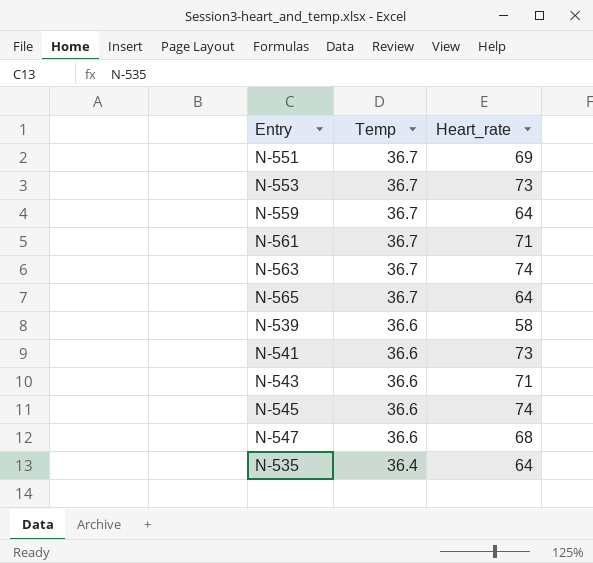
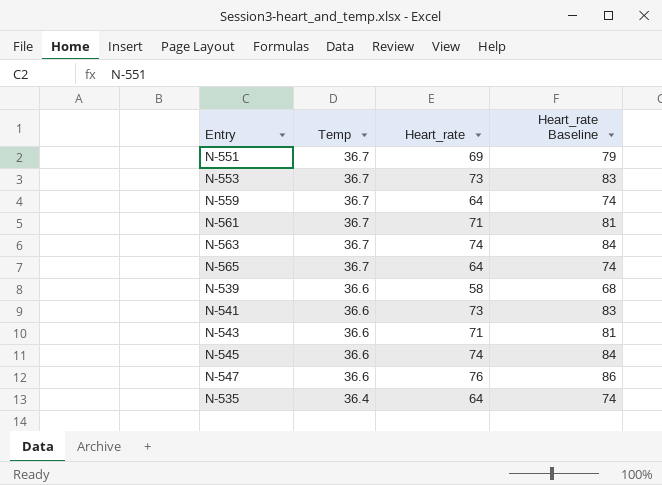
column Heart_rate Baseline | formula: none -> [Heart_rate] + 10
N-547 | Heart_rate: 68 -> 76

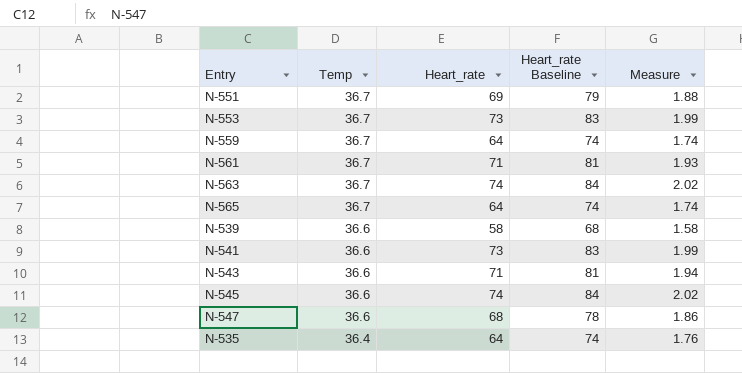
column Measure | formula: none -> [Heart_rate] / [Temp]
N-547 | Heart_rate: 76 -> 68
N-547 | Heart_rate Baseline: 86 -> 78

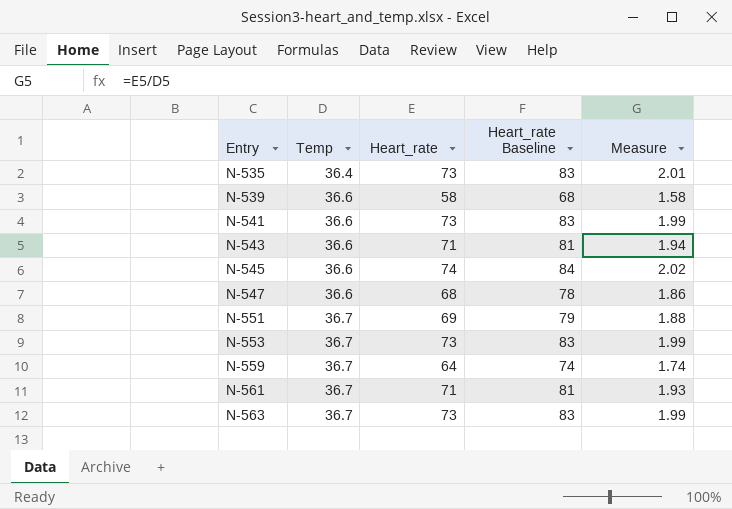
row order: Temp descending -> Entry ascending
row N-565: 36.7 | 64 | 74 | 1.74 -> none
N-535 | Heart_rate: 64 -> 73
N-535 | Heart_rate Baseline: 74 -> 83
N-535 | Measure: 1.76 -> 2.01
N-563 | Heart_rate: 74 -> 73
N-563 | Heart_rate Baseline: 84 -> 83
N-563 | Measure: 2.02 -> 1.99

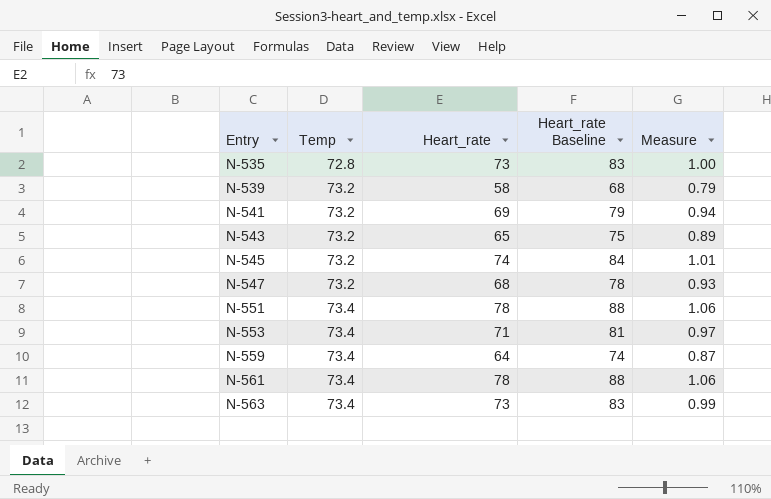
N-535 | Temp: 36.4 -> 72.8
N-535 | Measure: 2.01 -> 1.00
N-539 | Temp: 36.6 -> 73.2
N-539 | Measure: 1.58 -> 0.79
N-541 | Temp: 36.6 -> 73.2
N-541 | Heart_rate: 73 -> 69
N-541 | Heart_rate Baseline: 83 -> 79
N-541 | Measure: 1.99 -> 0.94
N-543 | Temp: 36.6 -> 73.2
N-543 | Heart_rate: 71 -> 65
N-543 | Heart_rate Baseline: 81 -> 75
N-543 | Measure: 1.94 -> 0.89
N-545 | Temp: 36.6 -> 73.2
N-545 | Measure: 2.02 -> 1.01
N-547 | Temp: 36.6 -> 73.2
N-547 | Measure: 1.86 -> 0.93
N-551 | Temp: 36.7 -> 73.4
N-551 | Heart_rate: 69 -> 78
N-551 | Heart_rate Baseline: 79 -> 88
N-551 | Measure: 1.88 -> 1.06
N-553 | Temp: 36.7 -> 73.4
N-553 | Heart_rate: 73 -> 71
N-553 | Heart_rate Baseline: 83 -> 81
N-553 | Measure: 1.99 -> 0.97
N-559 | Temp: 36.7 -> 73.4
N-559 | Measure: 1.74 -> 0.87
N-561 | Temp: 36.7 -> 73.4
N-561 | Heart_rate: 71 -> 78
N-561 | Heart_rate Baseline: 81 -> 88
N-561 | Measure: 1.93 -> 1.06
N-563 | Temp: 36.7 -> 73.4
N-563 | Measure: 1.99 -> 0.99

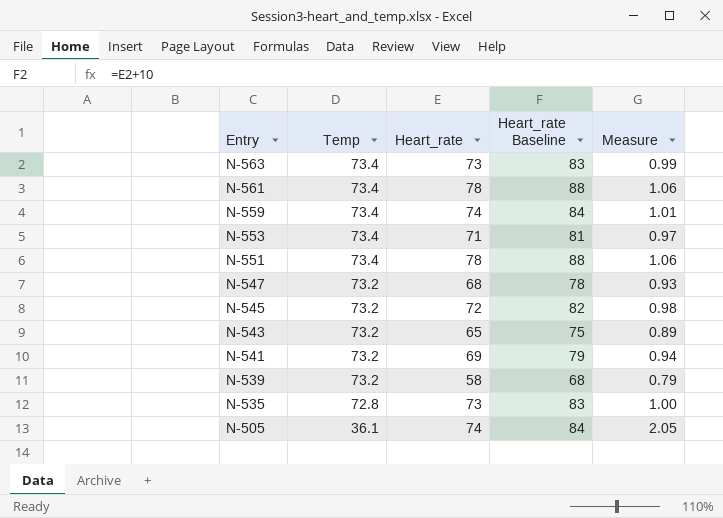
row order: Entry ascending -> Entry descending
N-559 | Heart_rate: 64 -> 74
N-559 | Heart_rate Baseline: 74 -> 84
N-559 | Measure: 0.87 -> 1.01
N-545 | Heart_rate: 74 -> 72
N-545 | Heart_rate Baseline: 84 -> 82
N-545 | Measure: 1.01 -> 0.98
row N-505: none -> 36.1 | 74 | 84 | 2.05

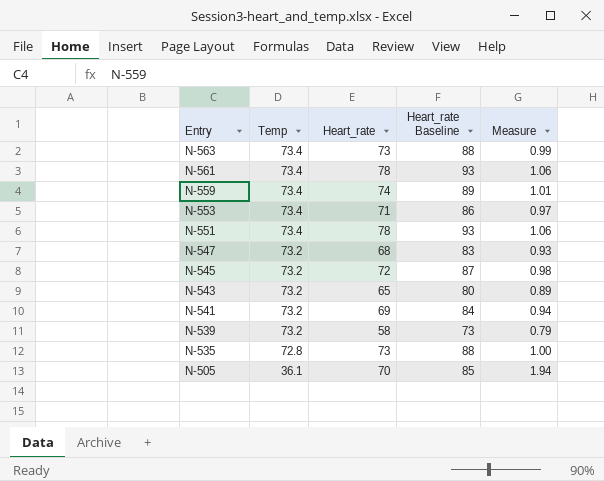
column Heart_rate Baseline | formula: [Heart_rate] + 10 -> [Heart_rate] + 15
N-505 | Heart_rate: 74 -> 70
N-505 | Measure: 2.05 -> 1.94

